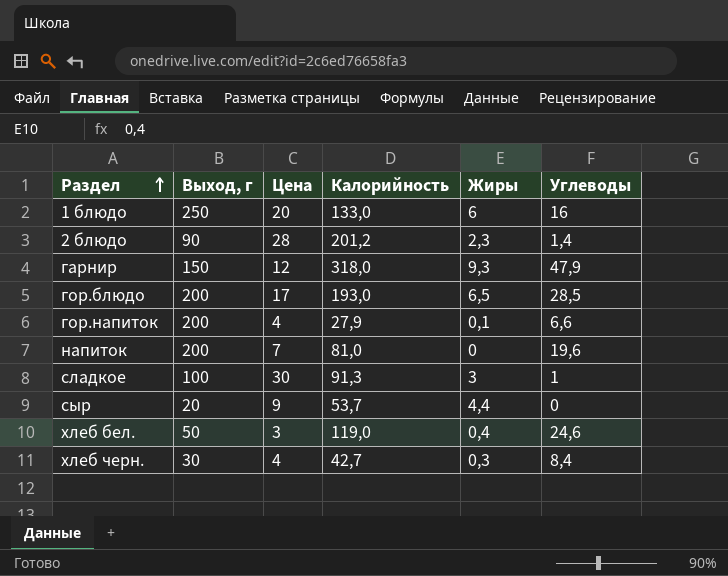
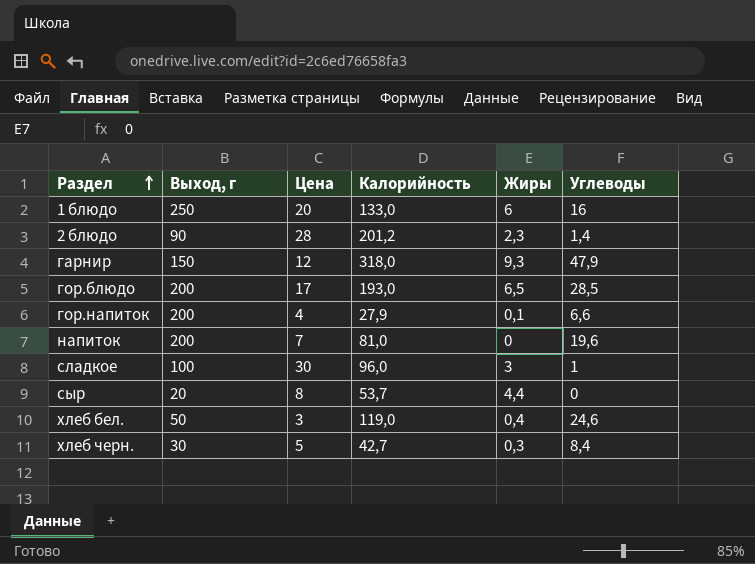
сладкое | Калорийность: 91,3 -> 96,0
сыр | Цена: 9 -> 8
хлеб черн. | Цена: 4 -> 5

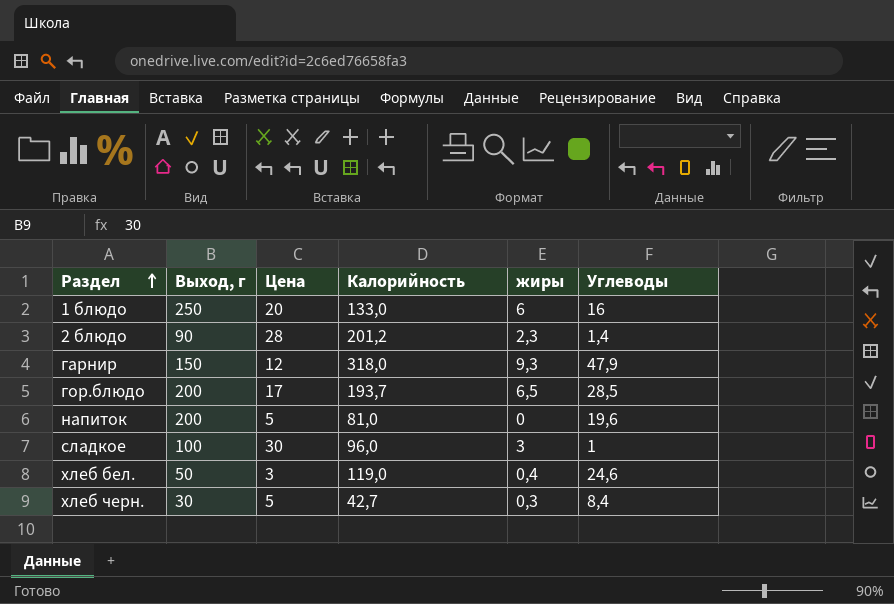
column name: Жиры -> жиры
row гор.напиток: 200 | 4 | 27,9 | 0,1 | 6,6 -> none
row сыр: 20 | 8 | 53,7 | 4,4 | 0 -> none
гор.блюдо | Калорийность: 193,0 -> 193,7
напиток | Цена: 7 -> 5

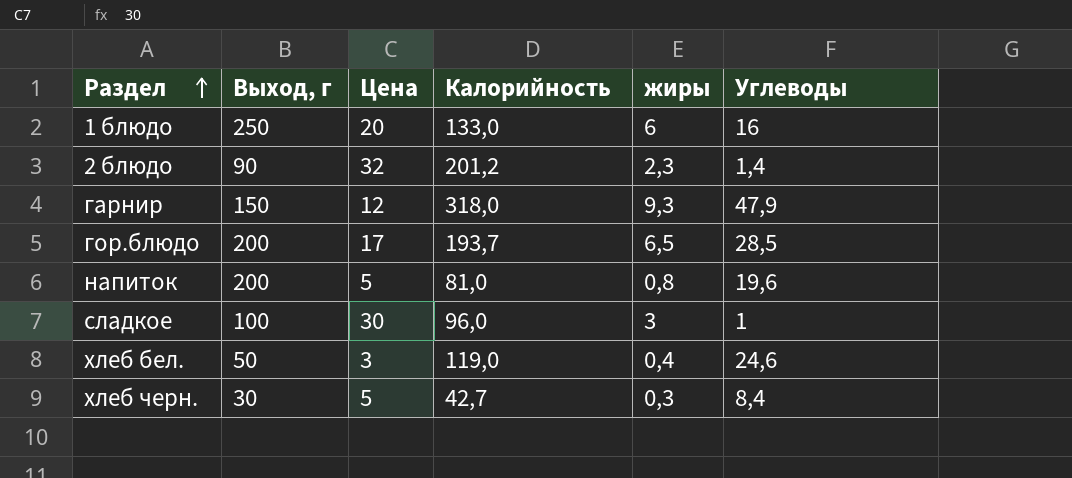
2 блюдо | Цена: 28 -> 32
напиток | жиры: 0 -> 0,8

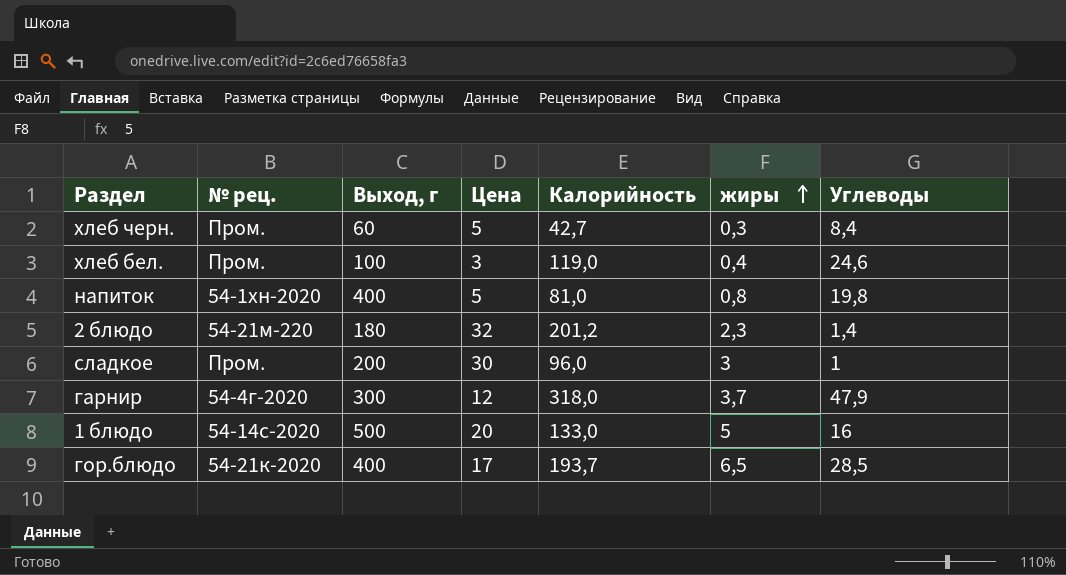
row order: Раздел ascending -> жиры ascending
column № рец. | position: none -> 2
хлеб черн. | Выход, г: 30 -> 60
хлеб бел. | Выход, г: 50 -> 100
напиток | Выход, г: 200 -> 400
напиток | Углеводы: 19,6 -> 19,8
2 блюдо | Выход, г: 90 -> 180
сладкое | Выход, г: 100 -> 200
гарнир | Выход, г: 150 -> 300
гарнир | жиры: 9,3 -> 3,7
1 блюдо | Выход, г: 250 -> 500
1 блюдо | жиры: 6 -> 5
гор.блюдо | Выход, г: 200 -> 400

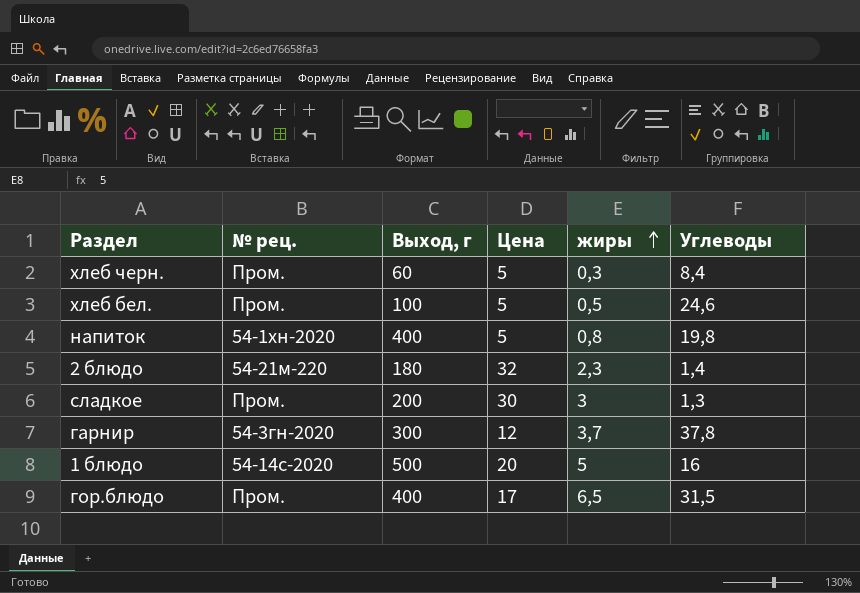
column Калорийность | position: 5 -> none
хлеб бел. | Цена: 3 -> 5
хлеб бел. | жиры: 0,4 -> 0,5
сладкое | Углеводы: 1 -> 1,3
гарнир | № рец.: 54-4г-2020 -> 54-3гн-2020
гарнир | Углеводы: 47,9 -> 37,8
гор.блюдо | № рец.: 54-21к-2020 -> Пром.
гор.блюдо | Углеводы: 28,5 -> 31,5

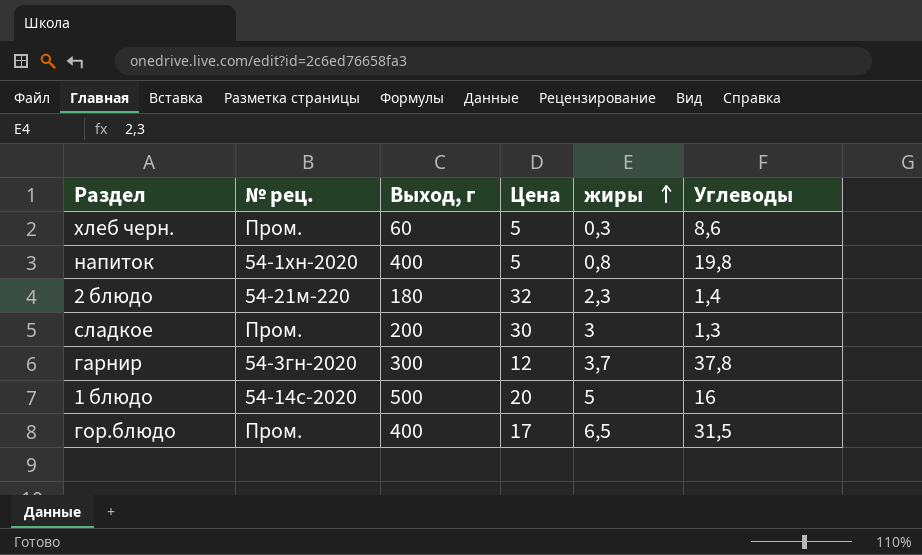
row хлеб бел.: Пром. | 100 | 5 | 0,5 | 24,6 -> none
хлеб черн. | Углеводы: 8,4 -> 8,6

